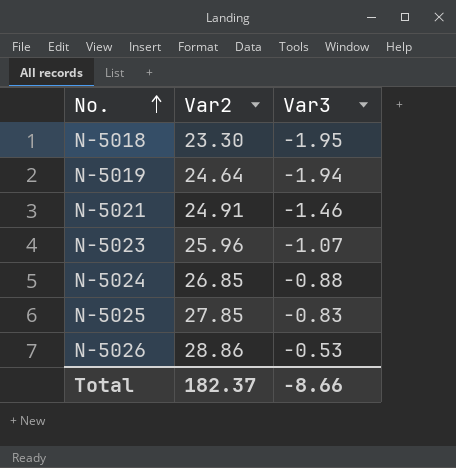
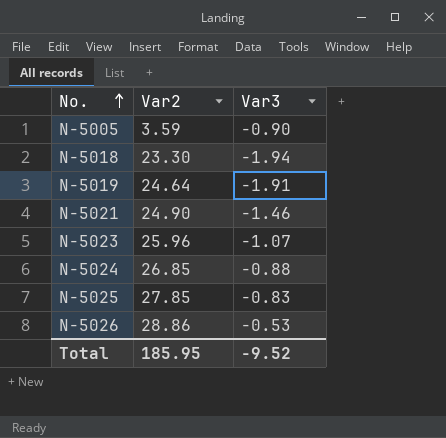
row N-5005: none -> 3.59 | -0.90
N-5018 | Var3: -1.95 -> -1.94
N-5019 | Var3: -1.94 -> -1.91
N-5021 | Var2: 24.91 -> 24.90
Total | Var2: 182.37 -> 185.95
Total | Var3: -8.66 -> -9.52

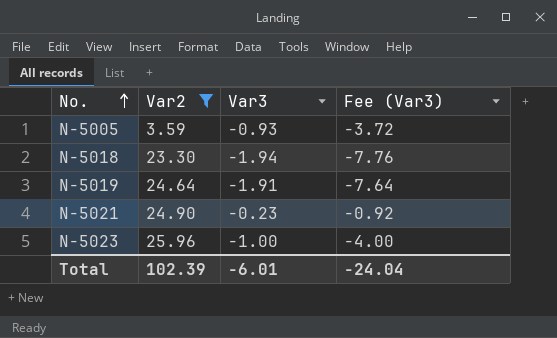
filter: none -> Var2 <= 25.96
column Fee (Var3) | formula: none -> [Var3] * 4
N-5005 | Var3: -0.90 -> -0.93
N-5021 | Var3: -1.46 -> -0.23
N-5023 | Var3: -1.07 -> -1.00
Total | Var2: 185.95 -> 102.39
Total | Var3: -9.52 -> -6.01

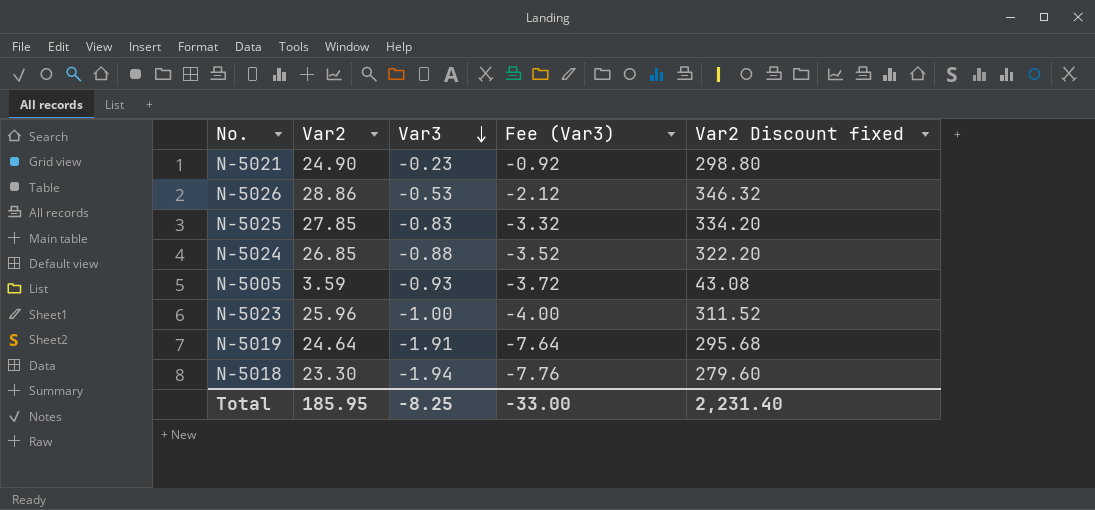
filter: Var2 <= 25.96 -> none
row order: No. ascending -> Var3 descending
column Var2 Discount fixed | formula: none -> [Var2] * 12
Total | Var2: 102.39 -> 185.95
Total | Var3: -6.01 -> -8.25
Total | Fee (Var3): -24.04 -> -33.00

